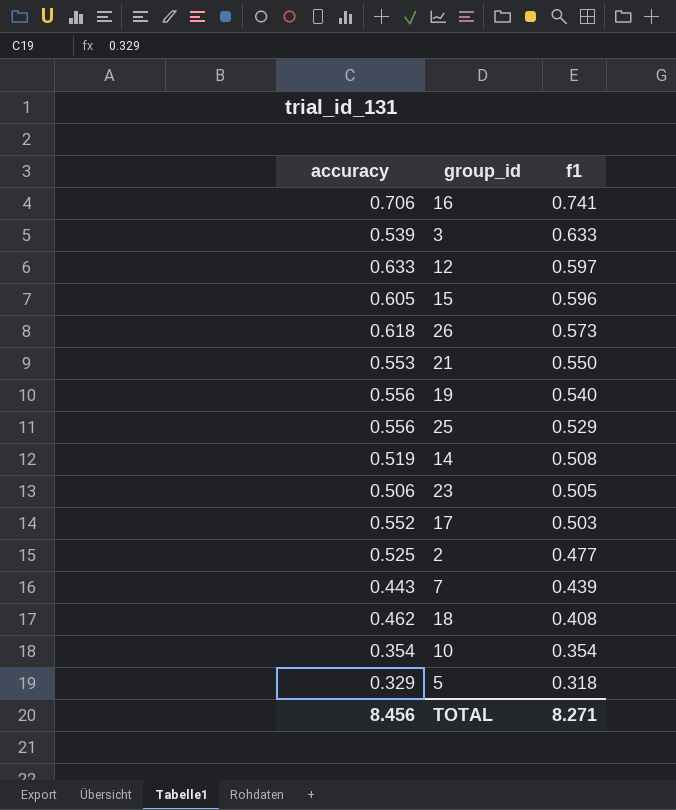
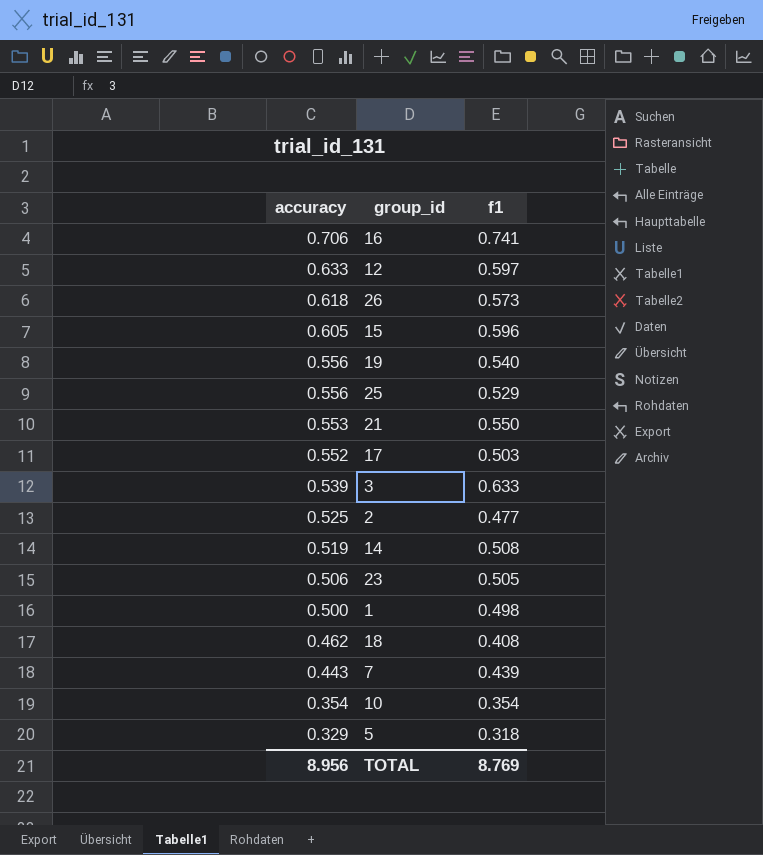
row order: f1 descending -> accuracy descending
row 1: none -> 0.500 | 0.498
TOTAL | accuracy: 8.456 -> 8.956
TOTAL | f1: 8.271 -> 8.769

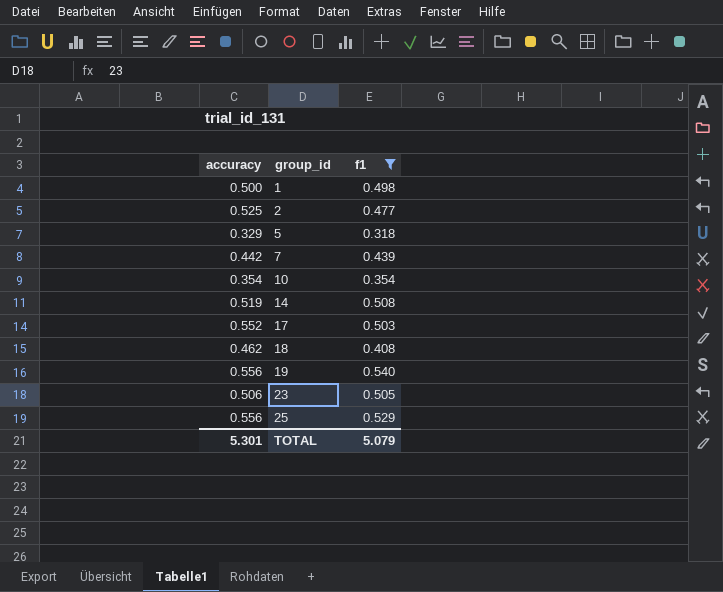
filter: none -> f1 <= 0.540
row order: accuracy descending -> group_id ascending
7 | accuracy: 0.443 -> 0.442
TOTAL | accuracy: 8.956 -> 5.301
TOTAL | f1: 8.769 -> 5.079

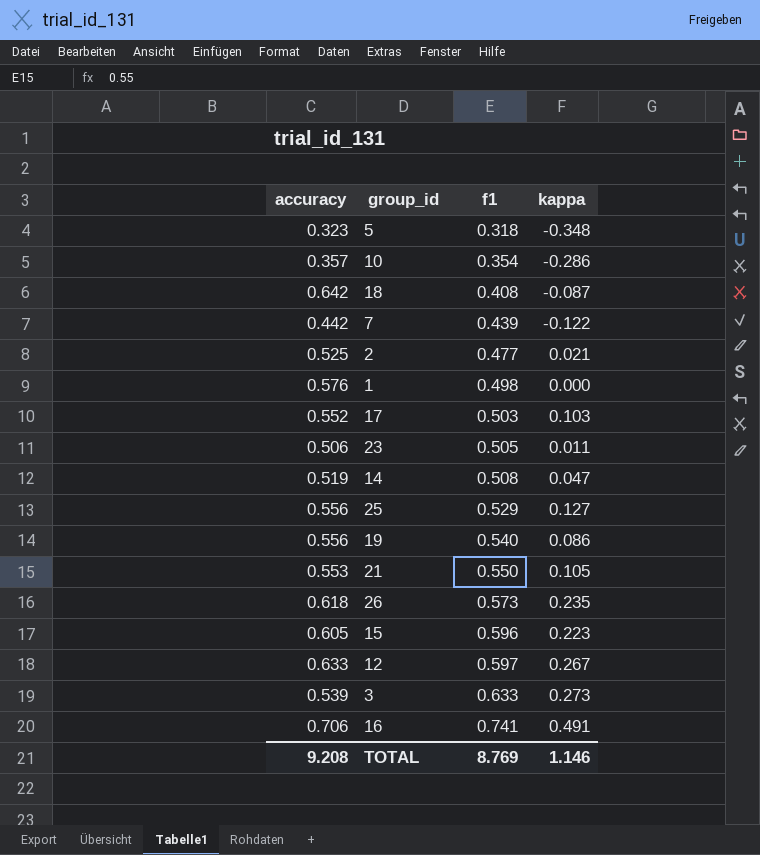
filter: f1 <= 0.540 -> none
row order: group_id ascending -> f1 ascending
column kappa | position: none -> 4
5 | accuracy: 0.329 -> 0.323
10 | accuracy: 0.354 -> 0.357
18 | accuracy: 0.462 -> 0.642
1 | accuracy: 0.500 -> 0.576
TOTAL | accuracy: 5.301 -> 9.208
TOTAL | f1: 5.079 -> 8.769

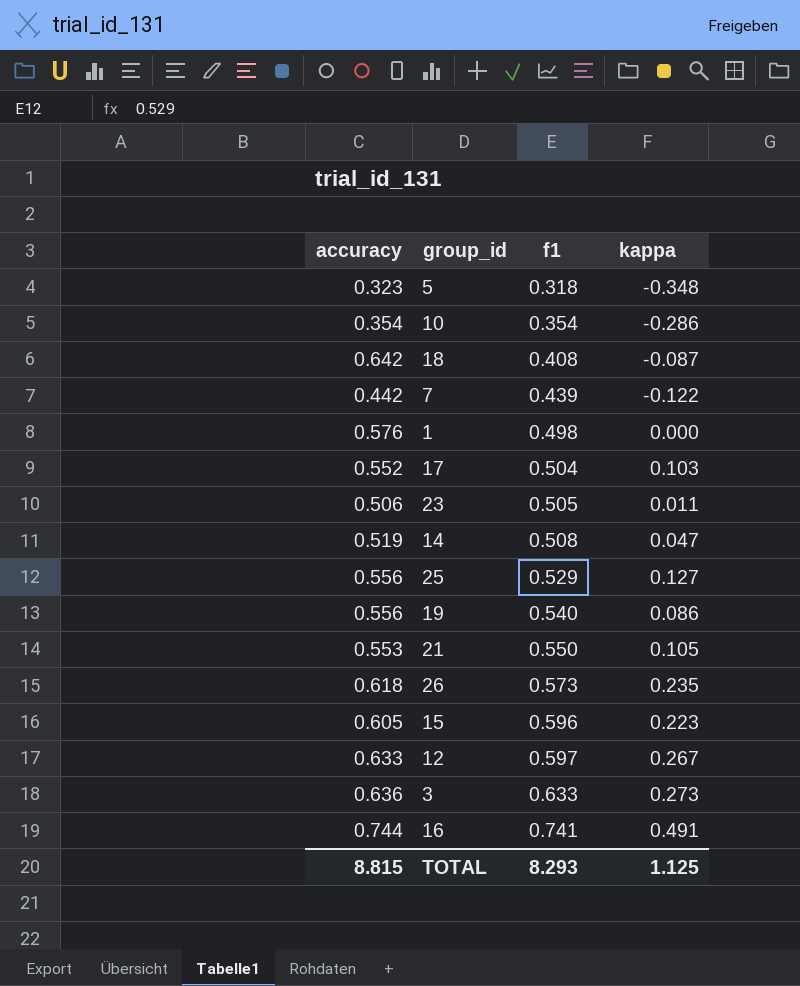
row 2: 0.525 | 0.477 | 0.021 -> none
10 | accuracy: 0.357 -> 0.354
17 | f1: 0.503 -> 0.504
3 | accuracy: 0.539 -> 0.636
16 | accuracy: 0.706 -> 0.744
TOTAL | accuracy: 9.208 -> 8.815
TOTAL | f1: 8.769 -> 8.293
TOTAL | kappa: 1.146 -> 1.125

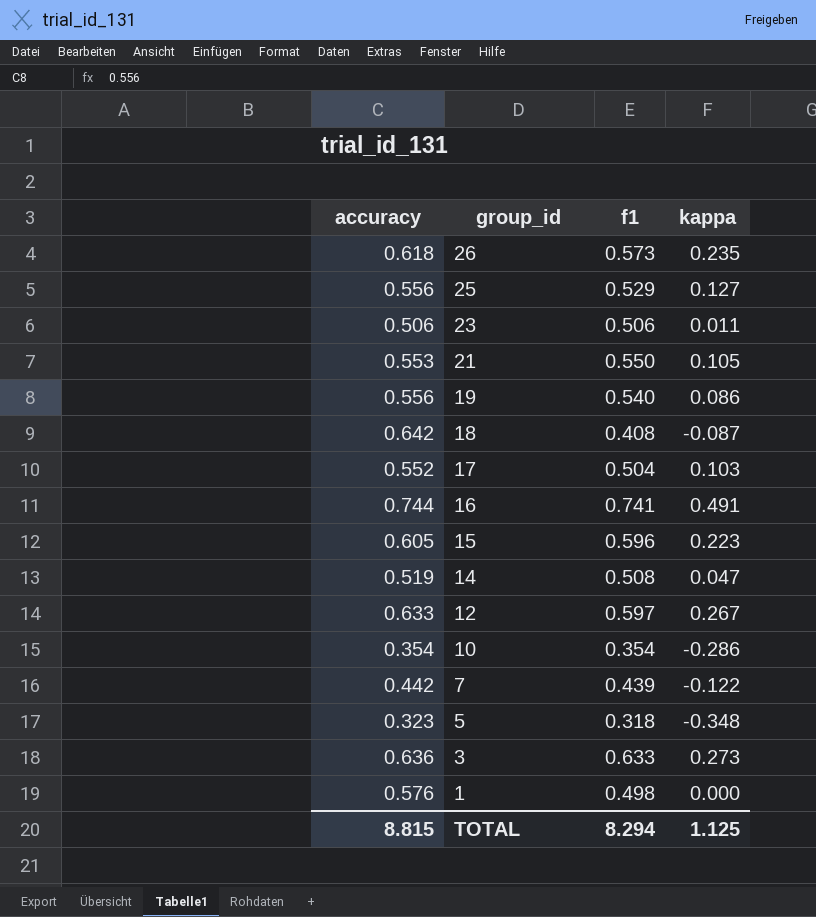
row order: f1 ascending -> group_id descending
23 | f1: 0.505 -> 0.506
TOTAL | f1: 8.293 -> 8.294

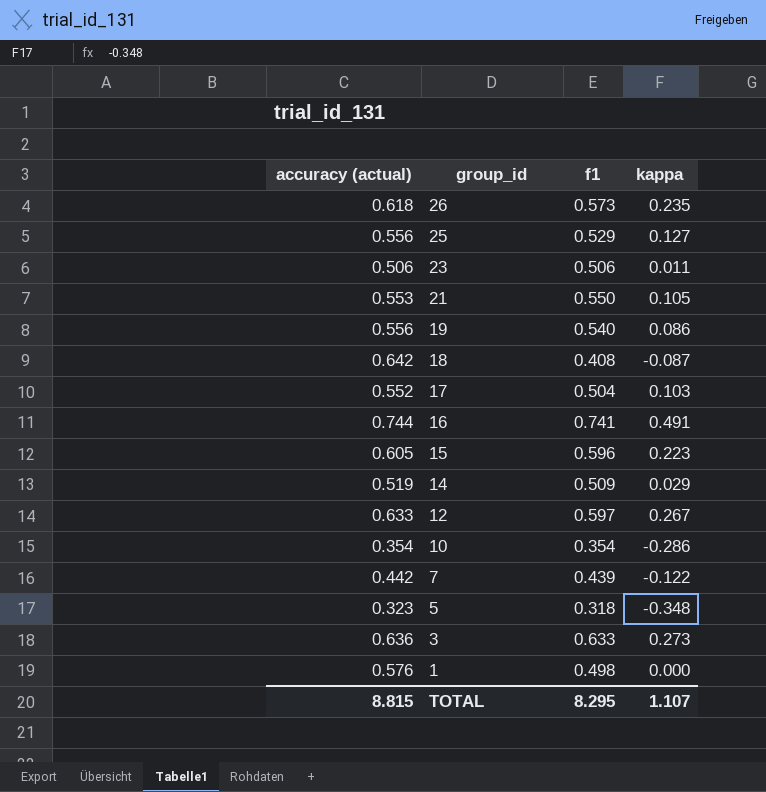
column name: accuracy -> accuracy (actual)
14 | f1: 0.508 -> 0.509
14 | kappa: 0.047 -> 0.029
TOTAL | f1: 8.294 -> 8.295
TOTAL | kappa: 1.125 -> 1.107

